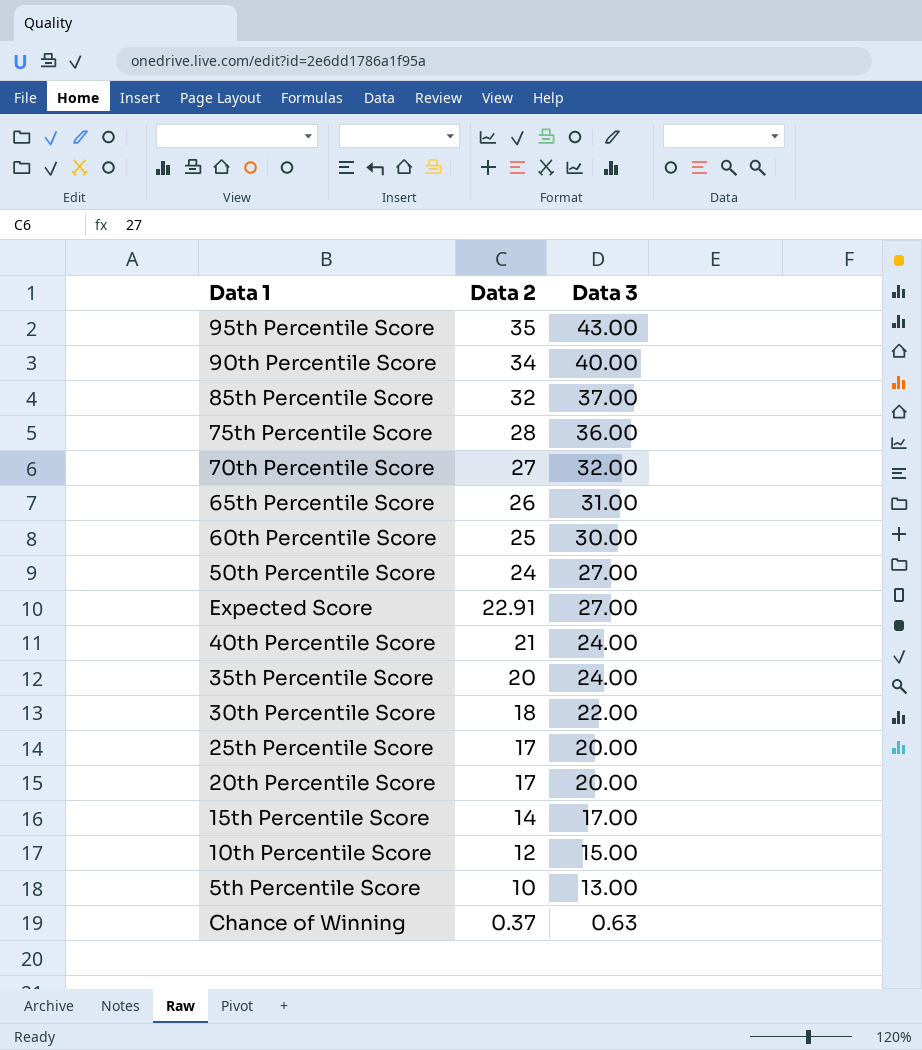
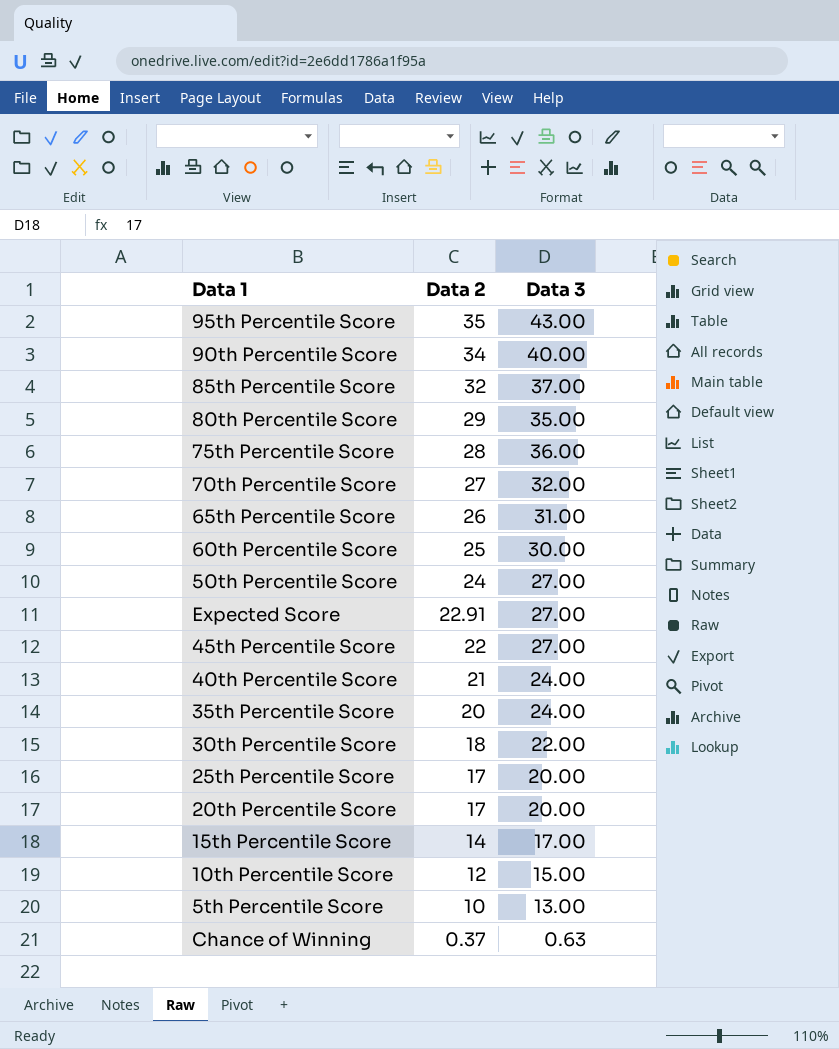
row 80th Percentile Score: none -> 29 | 35.00
row 45th Percentile Score: none -> 22 | 27.00

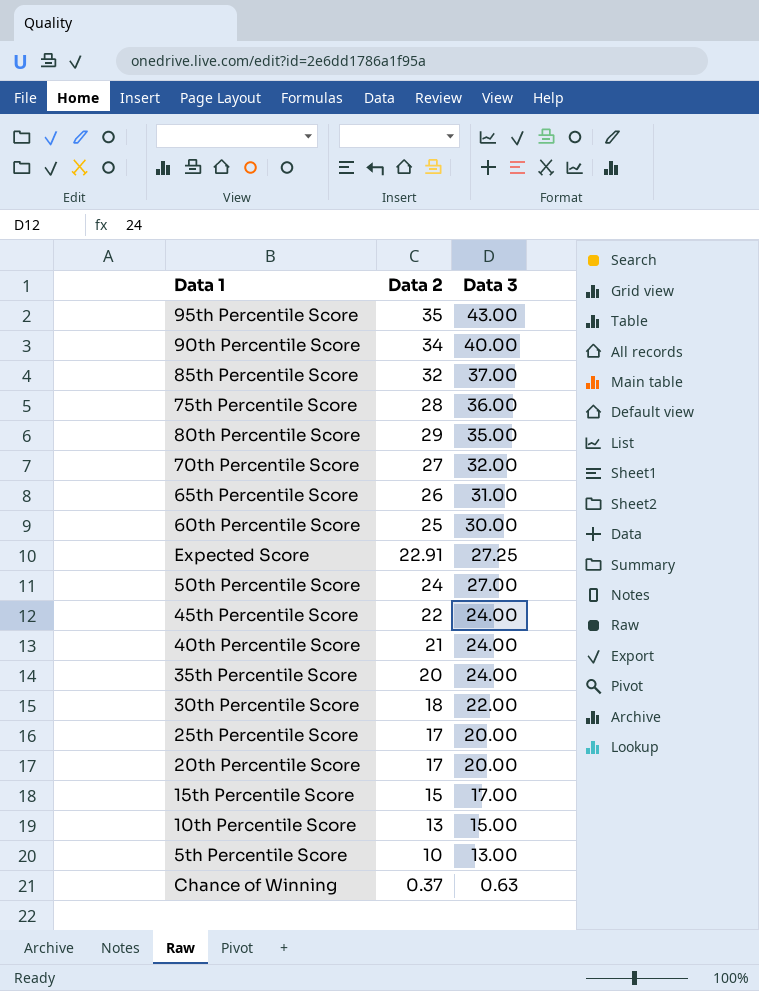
row order: Data 2 descending -> Data 3 descending
Expected Score | Data 3: 27.00 -> 27.25
45th Percentile Score | Data 3: 27.00 -> 24.00
15th Percentile Score | Data 2: 14 -> 15
10th Percentile Score | Data 2: 12 -> 13

